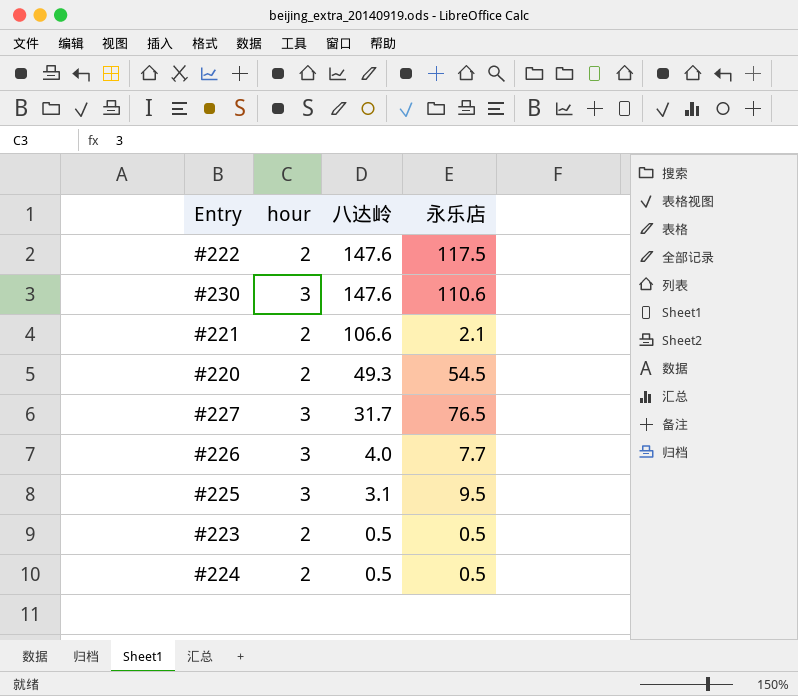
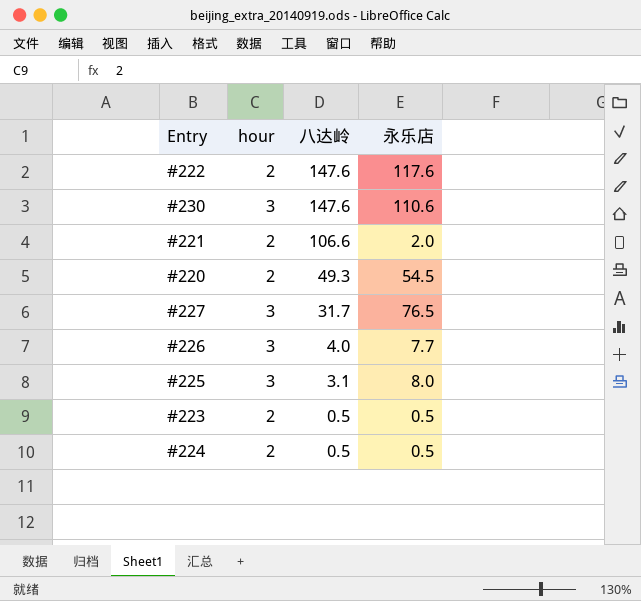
#222 | 永乐店: 117.5 -> 117.6
#221 | 永乐店: 2.1 -> 2.0
#225 | 永乐店: 9.5 -> 8.0

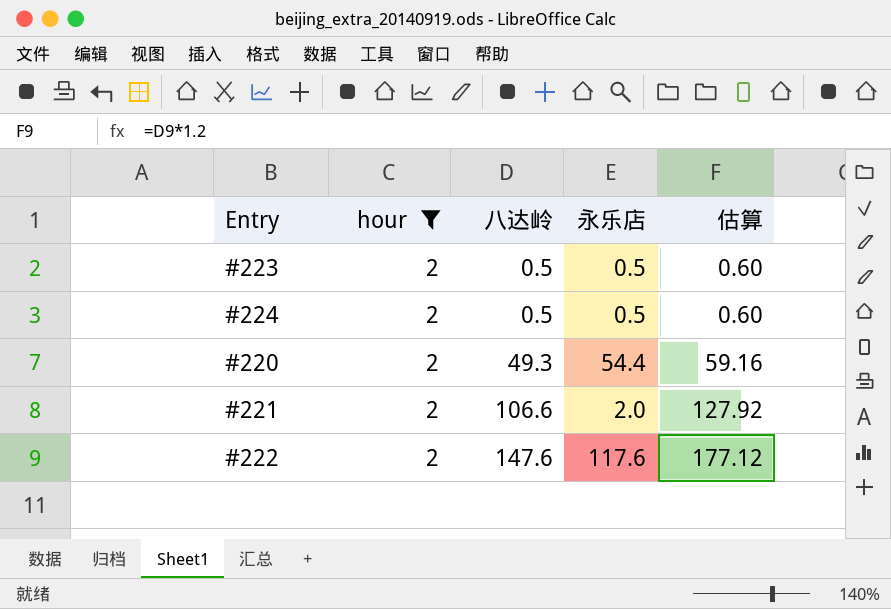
filter: none -> hour = 2
row order: 八达岭 descending -> 八达岭 ascending
column 估算 | formula: none -> [八达岭] * 1.2
#220 | 永乐店: 54.5 -> 54.4

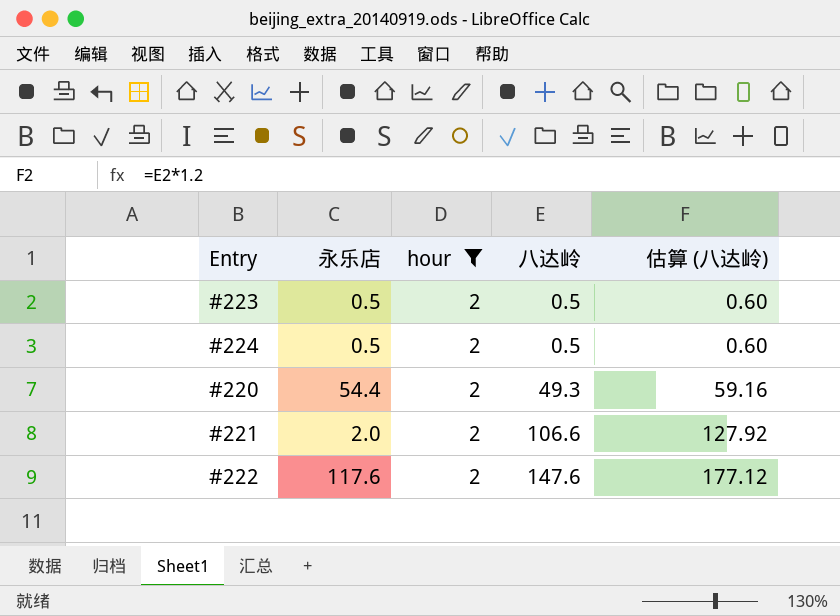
column 永乐店 | position: 4 -> 2
column name: 估算 -> 估算 (八达岭)

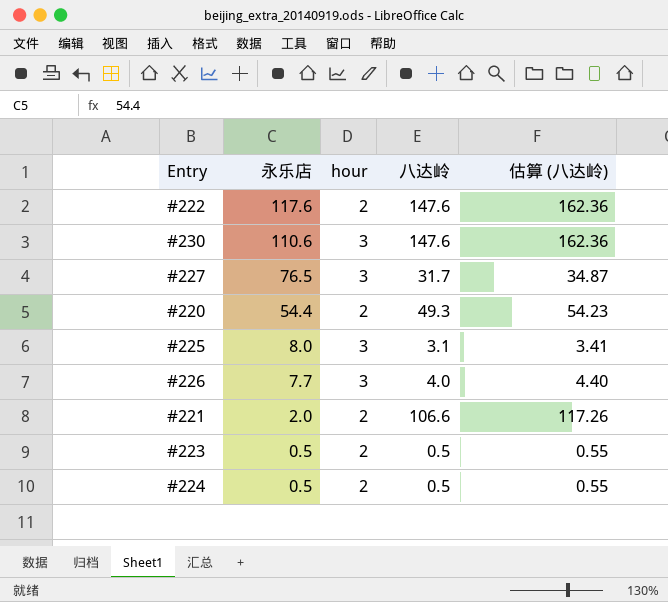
filter: hour = 2 -> none
row order: 八达岭 ascending -> 永乐店 descending
column 估算 (八达岭) | formula: [八达岭] * 1.2 -> [八达岭] * 1.1

